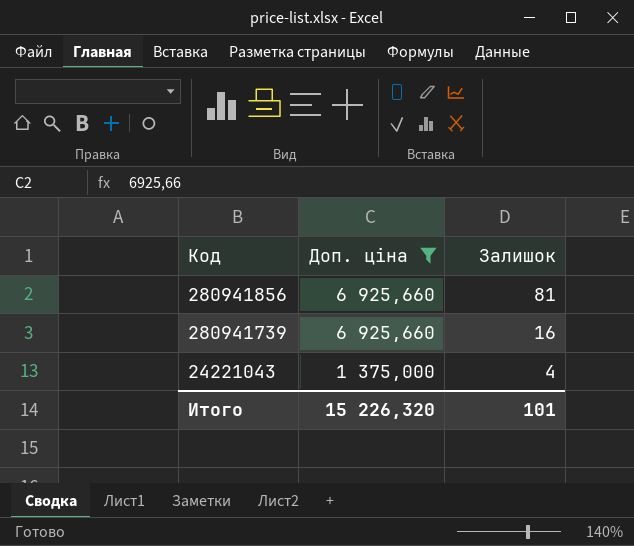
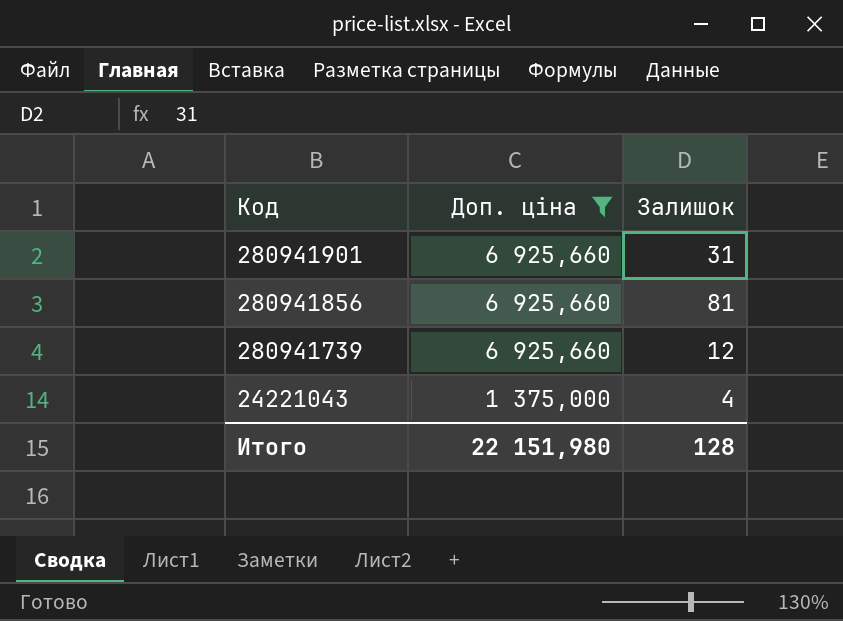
row 280941901: none -> 6 925,660 | 31
280941739 | Залишок: 16 -> 12
Итого | Доп. ціна: 15 226,320 -> 22 151,980
Итого | Залишок: 101 -> 128

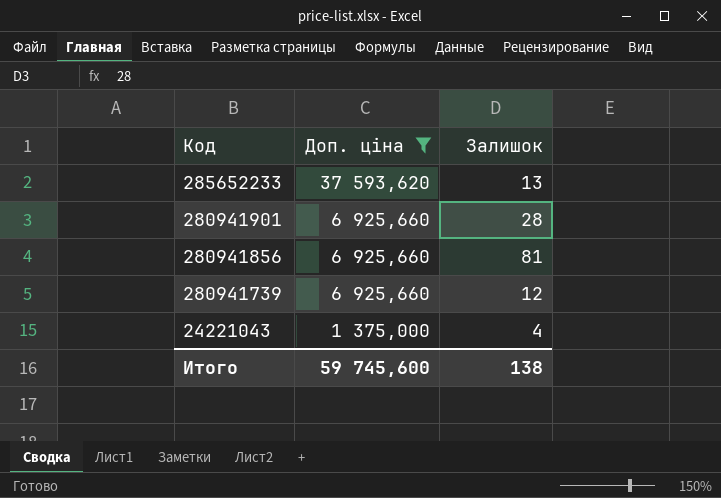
row 285652233: none -> 37 593,620 | 13
280941901 | Залишок: 31 -> 28
Итого | Доп. ціна: 22 151,980 -> 59 745,600
Итого | Залишок: 128 -> 138

